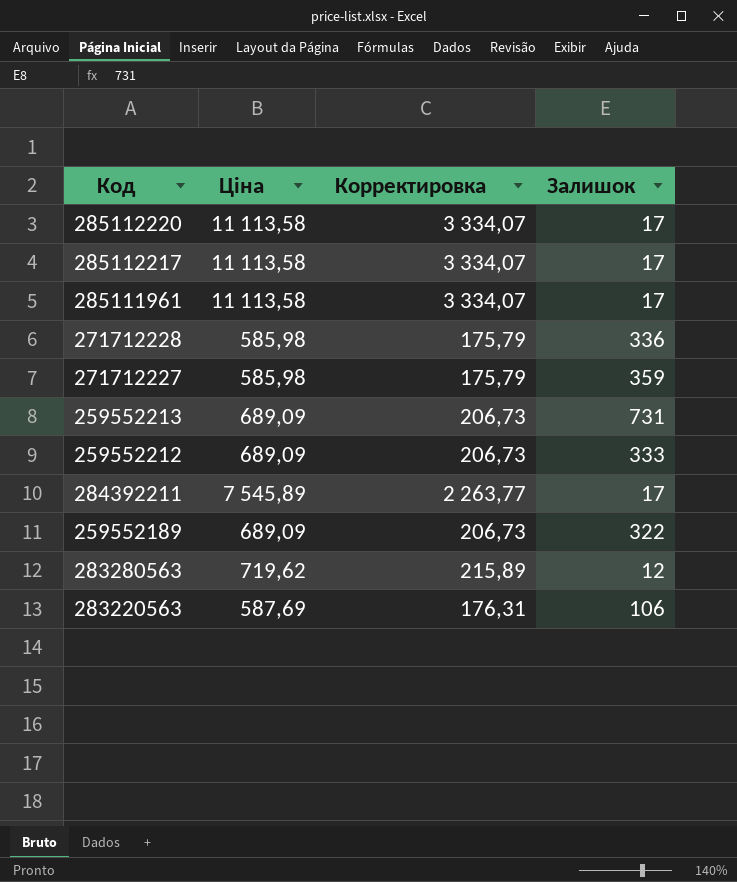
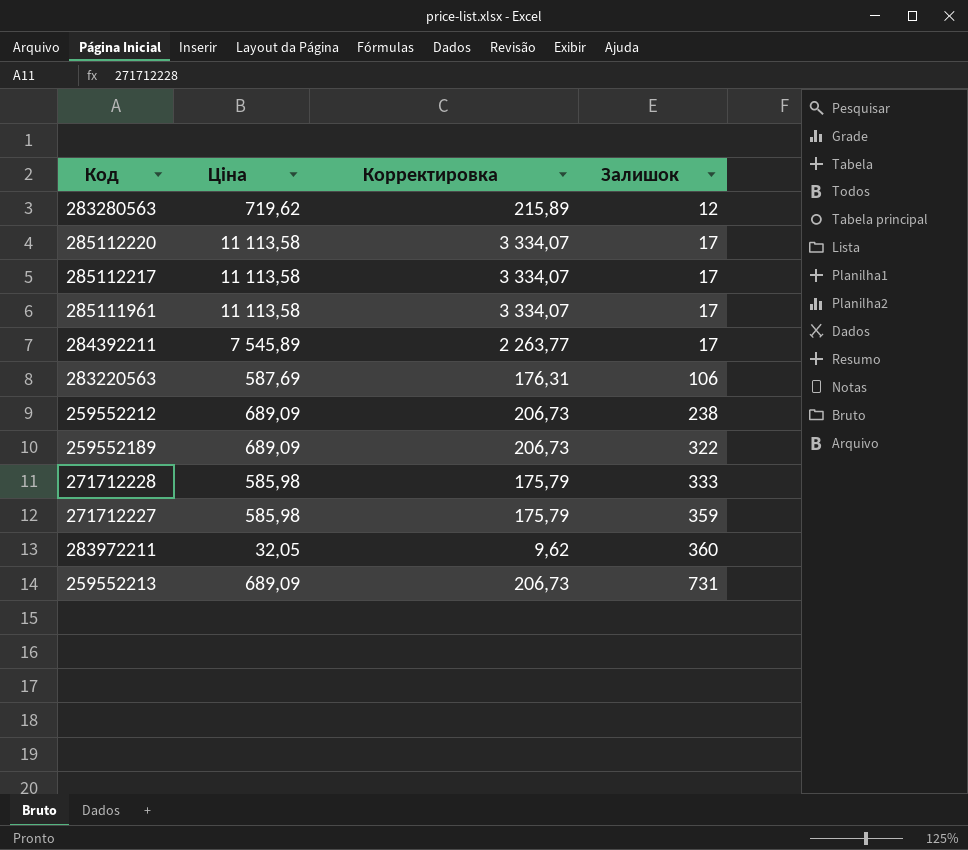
row order: none -> Залишок ascending
259552212 | Залишок: 333 -> 238
271712228 | Залишок: 336 -> 333
row 283972211: none -> 32,05 | 9,62 | 360

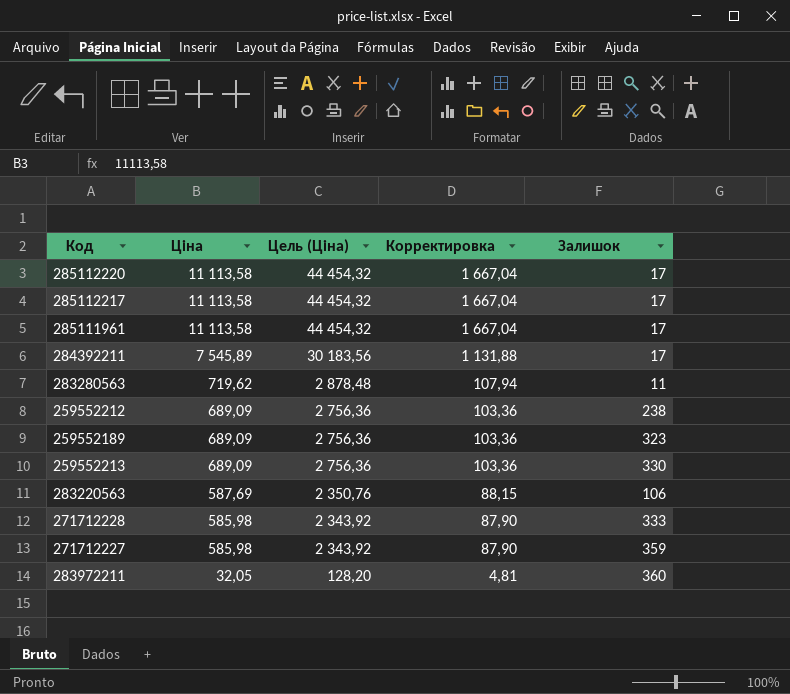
row order: Залишок ascending -> Ціна descending
column Цель (Ціна) | formula: none -> [Ціна] * 4
column Корректировка | formula: [Ціна] * 0,3 -> [Ціна] * 0,15
283280563 | Залишок: 12 -> 11
259552189 | Залишок: 322 -> 323
259552213 | Залишок: 731 -> 330

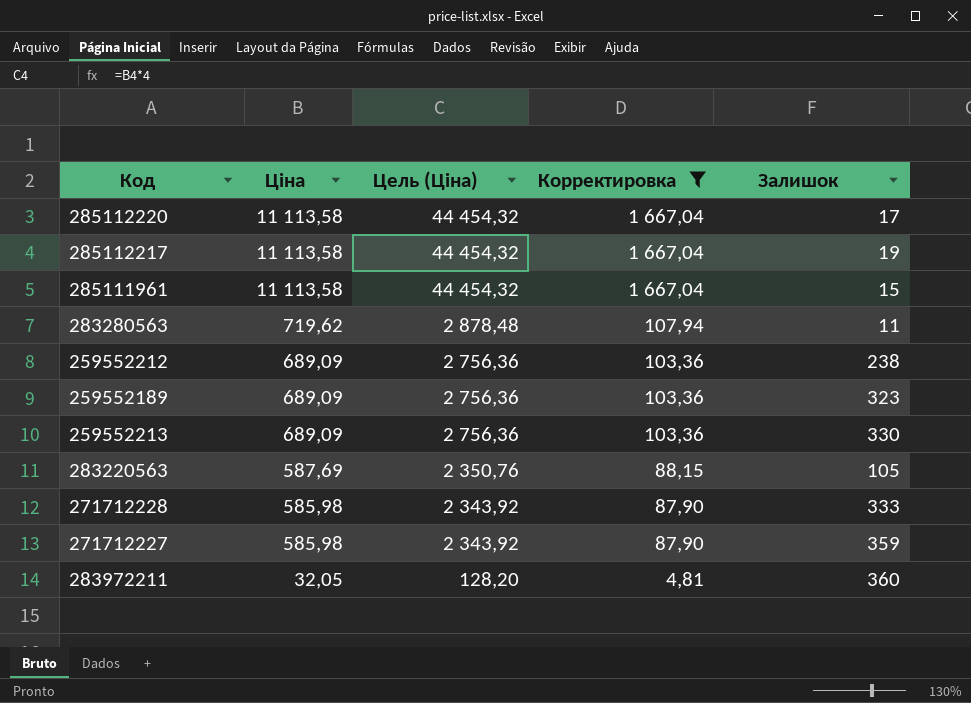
filter: none -> Корректировка != 1 131,88
285112217 | Залишок: 17 -> 19
285111961 | Залишок: 17 -> 15
283220563 | Залишок: 106 -> 105

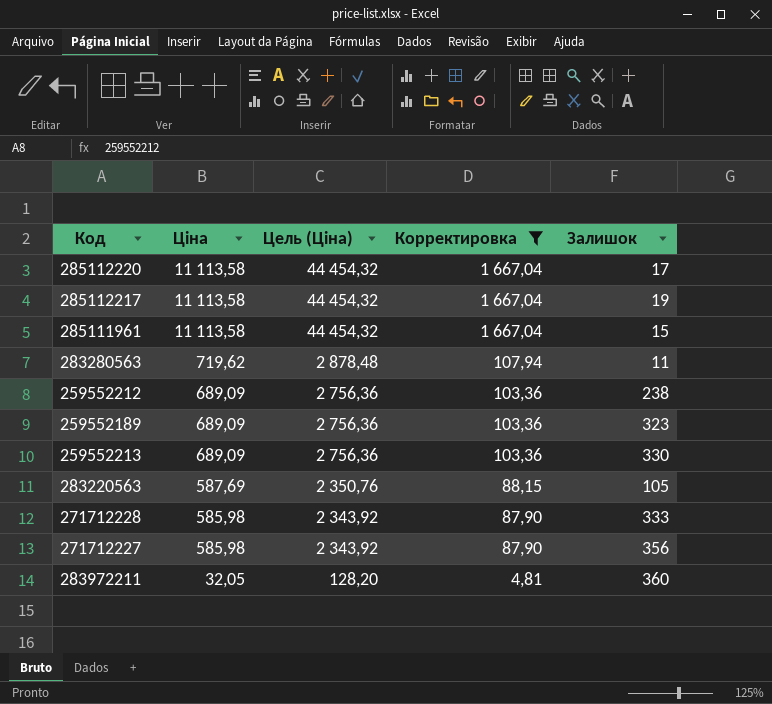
271712227 | Залишок: 359 -> 356

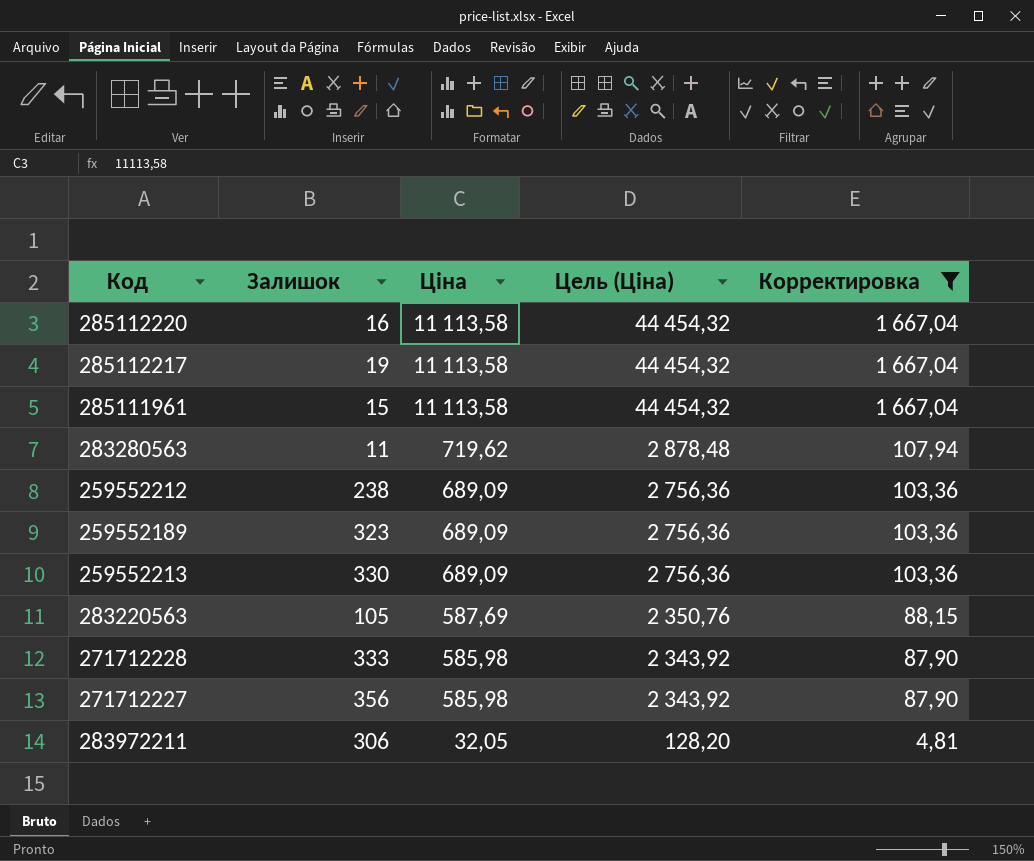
column Залишок | position: 5 -> 2
285112220 | Залишок: 17 -> 16
283972211 | Залишок: 360 -> 306

